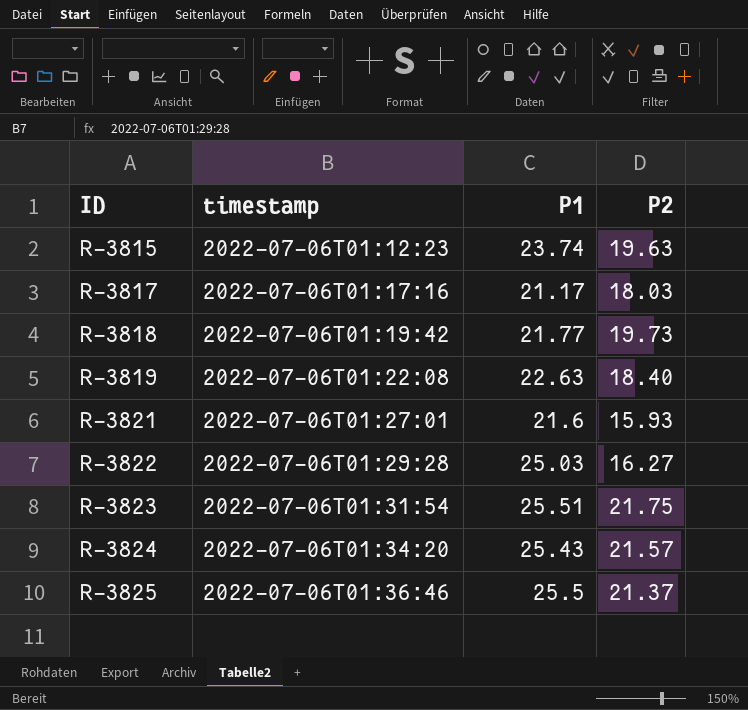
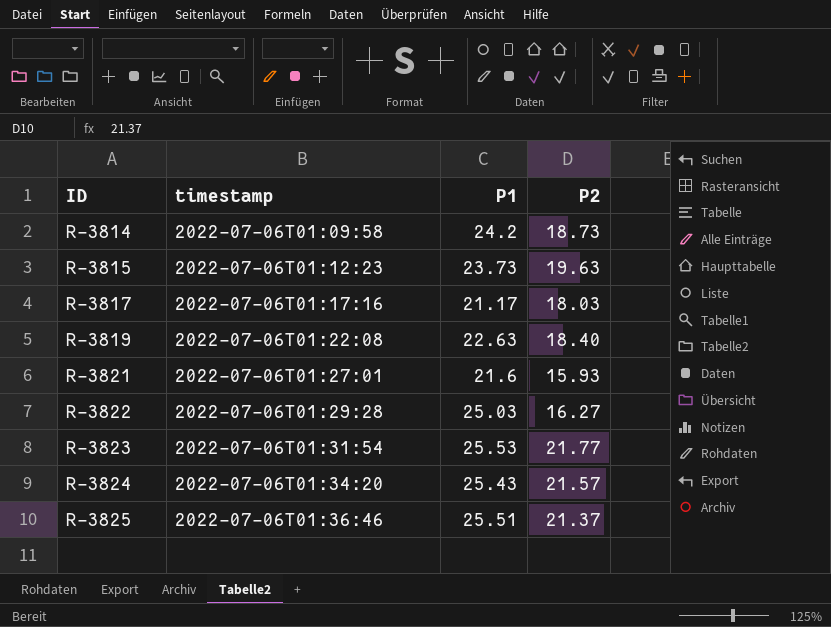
row R-3818: 2022-07-06T01:19:42 | 21.77 | 19.73 -> none
row R-3814: none -> 2022-07-06T01:09:58 | 24.2 | 18.73
R-3815 | P1: 23.74 -> 23.73
R-3823 | P1: 25.51 -> 25.53
R-3823 | P2: 21.75 -> 21.77
R-3825 | P1: 25.5 -> 25.51

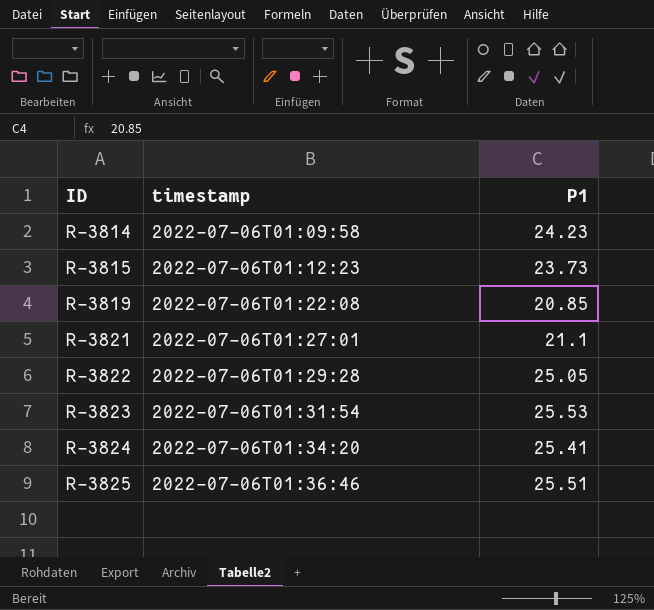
column P2 | position: 4 -> none
row R-3817: 2022-07-06T01:17:16 | 21.17 | 18.03 -> none
R-3814 | P1: 24.2 -> 24.23
R-3819 | P1: 22.63 -> 20.85
R-3821 | P1: 21.6 -> 21.1
R-3822 | P1: 25.03 -> 25.05
R-3824 | P1: 25.43 -> 25.41

